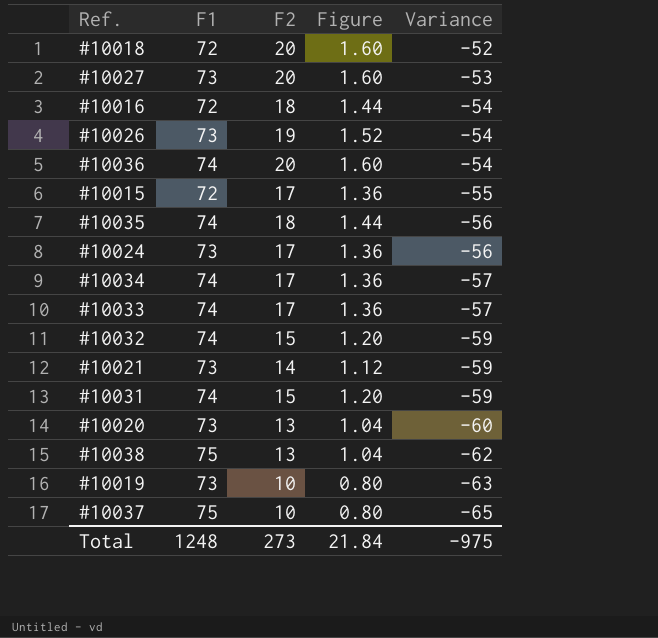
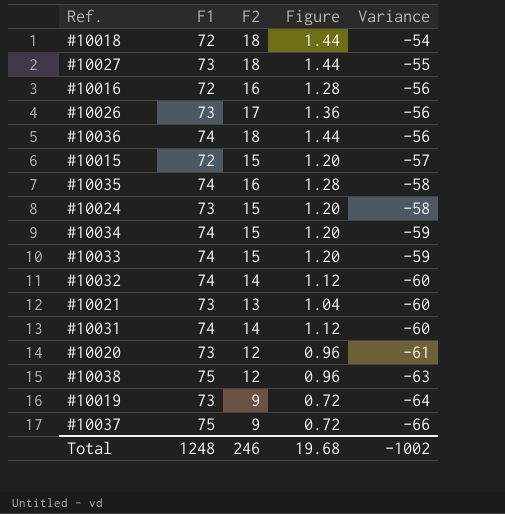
#10018 | F2: 20 -> 18
#10018 | Figure: 1.60 -> 1.44
#10018 | Variance: -52 -> -54
#10027 | F2: 20 -> 18
#10027 | Figure: 1.60 -> 1.44
#10027 | Variance: -53 -> -55
#10016 | F2: 18 -> 16
#10016 | Figure: 1.44 -> 1.28
#10016 | Variance: -54 -> -56
#10026 | F2: 19 -> 17
#10026 | Figure: 1.52 -> 1.36
#10026 | Variance: -54 -> -56
#10036 | F2: 20 -> 18
#10036 | Figure: 1.60 -> 1.44
#10036 | Variance: -54 -> -56
#10015 | F2: 17 -> 15
#10015 | Figure: 1.36 -> 1.20
#10015 | Variance: -55 -> -57
#10035 | F2: 18 -> 16
#10035 | Figure: 1.44 -> 1.28
#10035 | Variance: -56 -> -58
#10024 | F2: 17 -> 15
#10024 | Figure: 1.36 -> 1.20
#10024 | Variance: -56 -> -58
#10034 | F2: 17 -> 15
#10034 | Figure: 1.36 -> 1.20
#10034 | Variance: -57 -> -59
#10033 | F2: 17 -> 15
#10033 | Figure: 1.36 -> 1.20
#10033 | Variance: -57 -> -59
#10032 | F2: 15 -> 14
#10032 | Figure: 1.20 -> 1.12
#10032 | Variance: -59 -> -60
#10021 | F2: 14 -> 13
#10021 | Figure: 1.12 -> 1.04
#10021 | Variance: -59 -> -60
#10031 | F2: 15 -> 14
#10031 | Figure: 1.20 -> 1.12
#10031 | Variance: -59 -> -60
#10020 | F2: 13 -> 12
#10020 | Figure: 1.04 -> 0.96
#10020 | Variance: -60 -> -61
#10038 | F2: 13 -> 12
#10038 | Figure: 1.04 -> 0.96
#10038 | Variance: -62 -> -63
#10019 | F2: 10 -> 9
#10019 | Figure: 0.80 -> 0.72
#10019 | Variance: -63 -> -64
#10037 | F2: 10 -> 9
#10037 | Figure: 0.80 -> 0.72
#10037 | Variance: -65 -> -66
Total | F2: 273 -> 246
Total | Figure: 21.84 -> 19.68
Total | Variance: -975 -> -1002

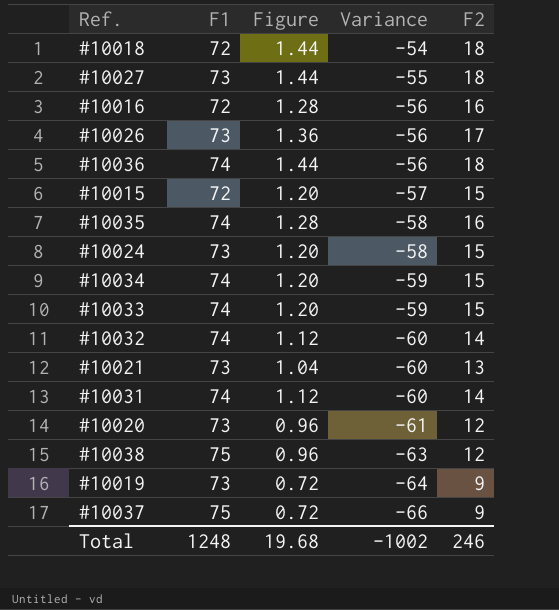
column F2 | position: 3 -> 5

